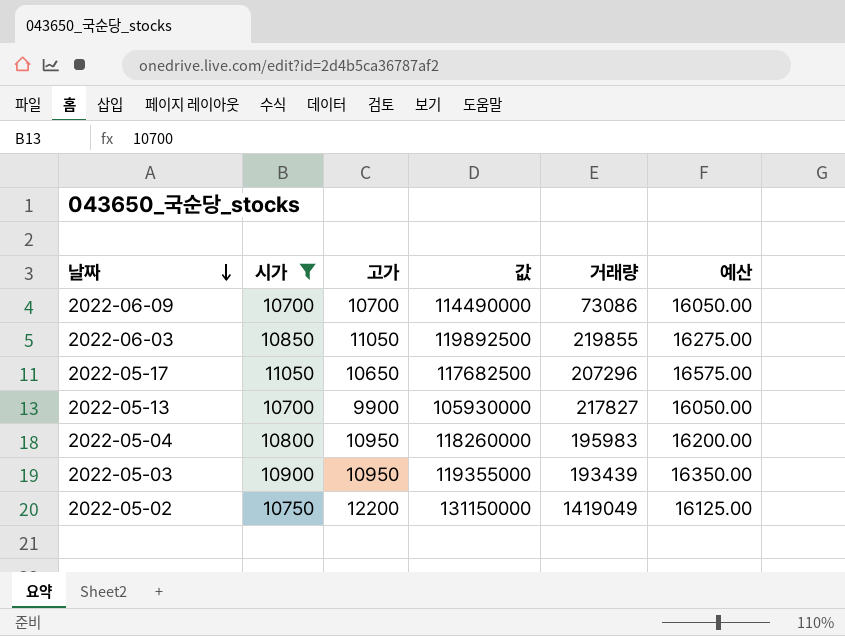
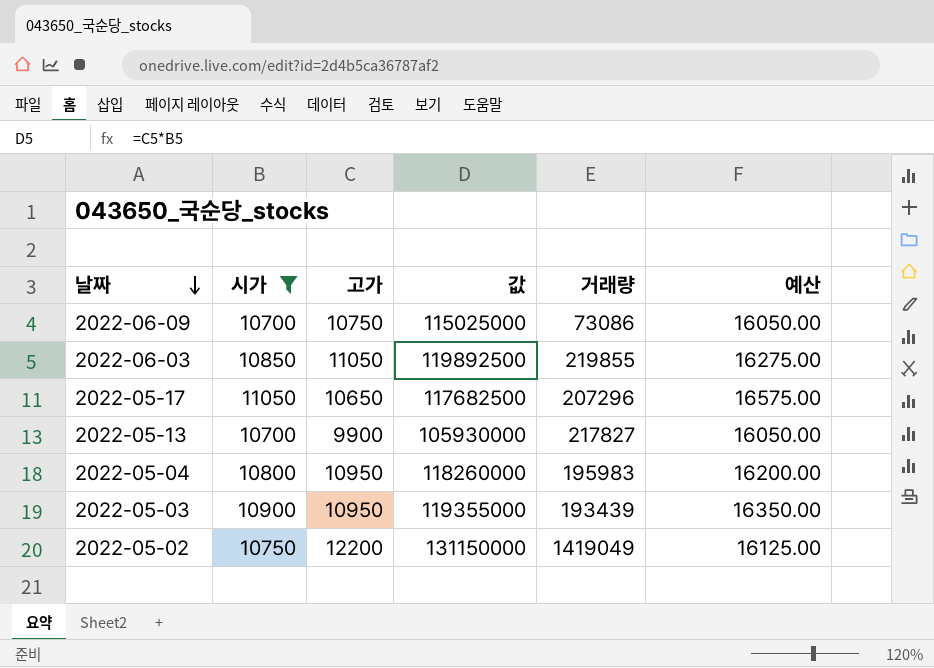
2022-06-09 | 고가: 10700 -> 10750
2022-06-09 | 값: 114490000 -> 115025000

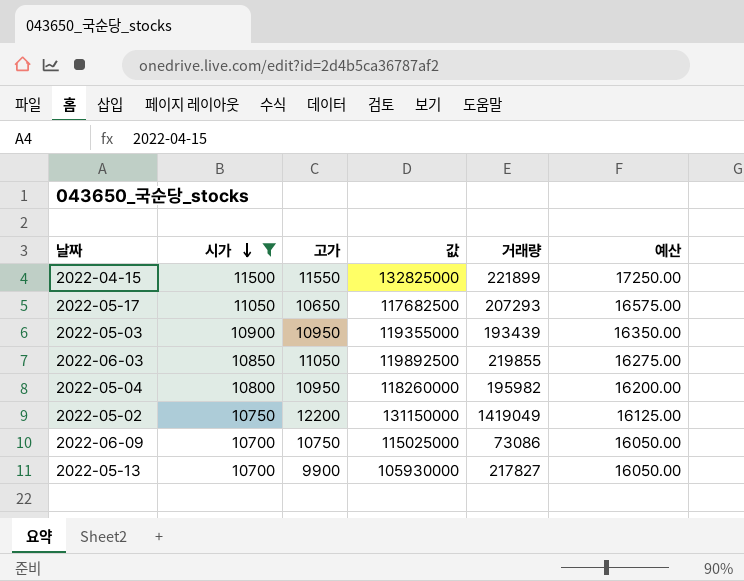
row order: 날짜 descending -> 시가 descending
row 2022-04-15: none -> 11500 | 11550 | 132825000 | 221899 | 17250.00
2022-05-17 | 거래량: 207296 -> 207293
2022-05-04 | 거래량: 195983 -> 195982

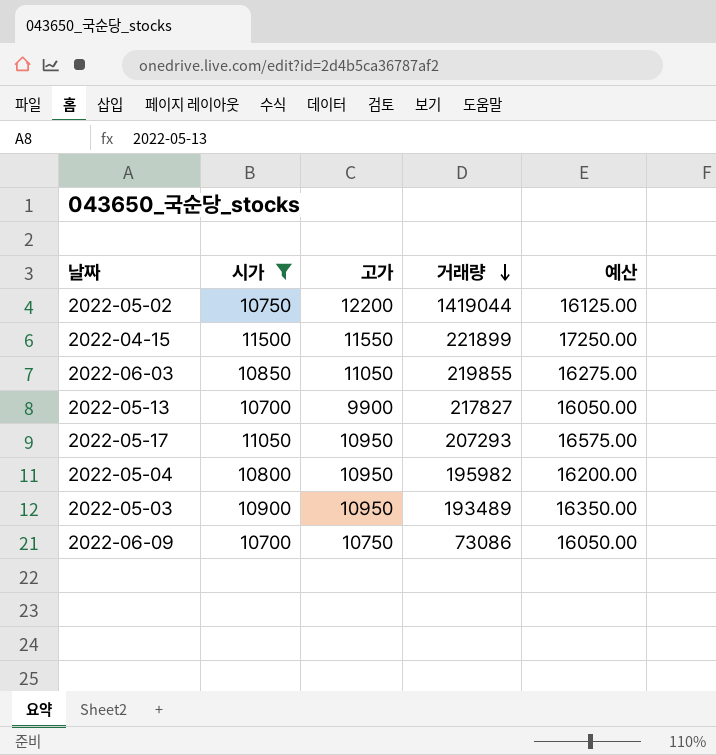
row order: 시가 descending -> 거래량 descending
column 값 | formula: [시가] * [고가] -> none
2022-05-02 | 거래량: 1419049 -> 1419044
2022-05-17 | 고가: 10650 -> 10950
2022-05-03 | 거래량: 193439 -> 193489

